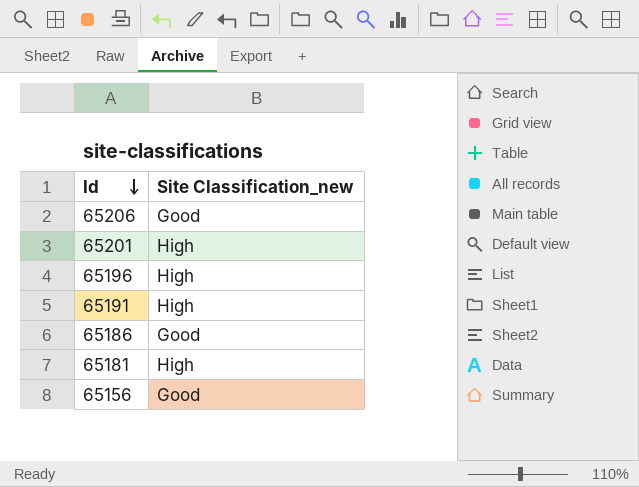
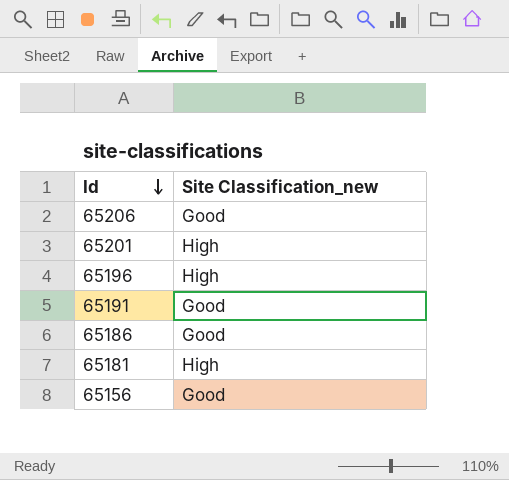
65191 | Site Classification_new: High -> Good

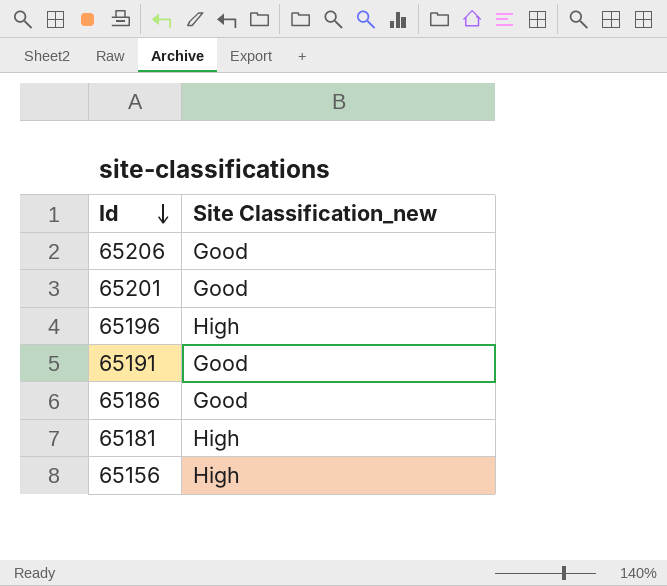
65201 | Site Classification_new: High -> Good
65156 | Site Classification_new: Good -> High

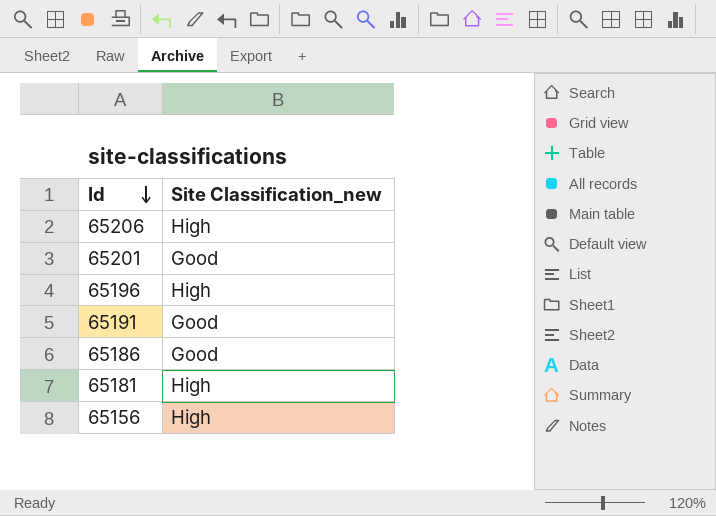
65206 | Site Classification_new: Good -> High

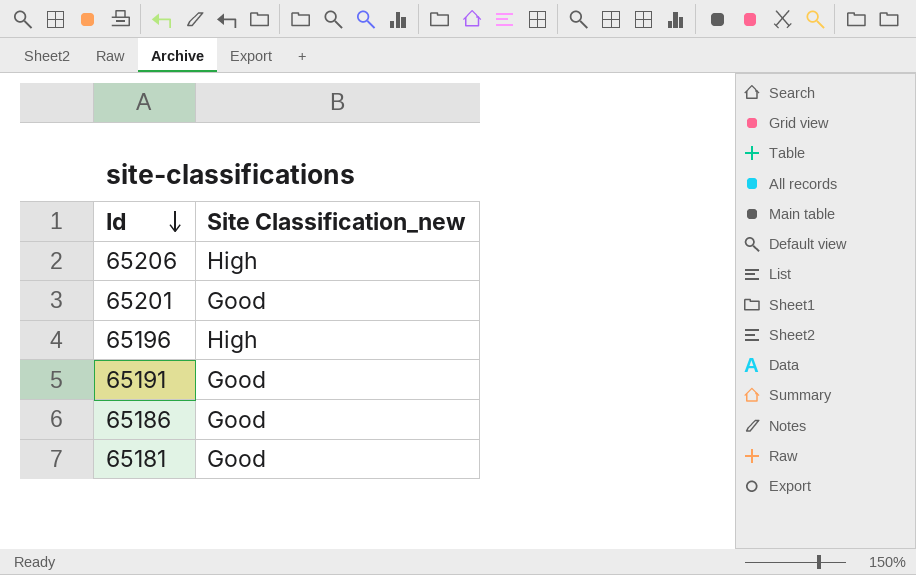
row 65156: High -> none
65181 | Site Classification_new: High -> Good

